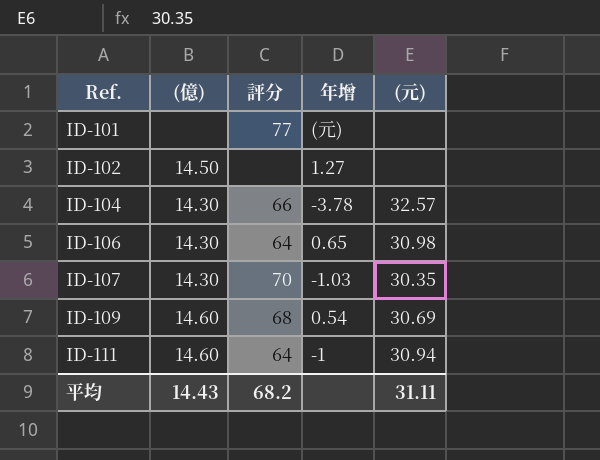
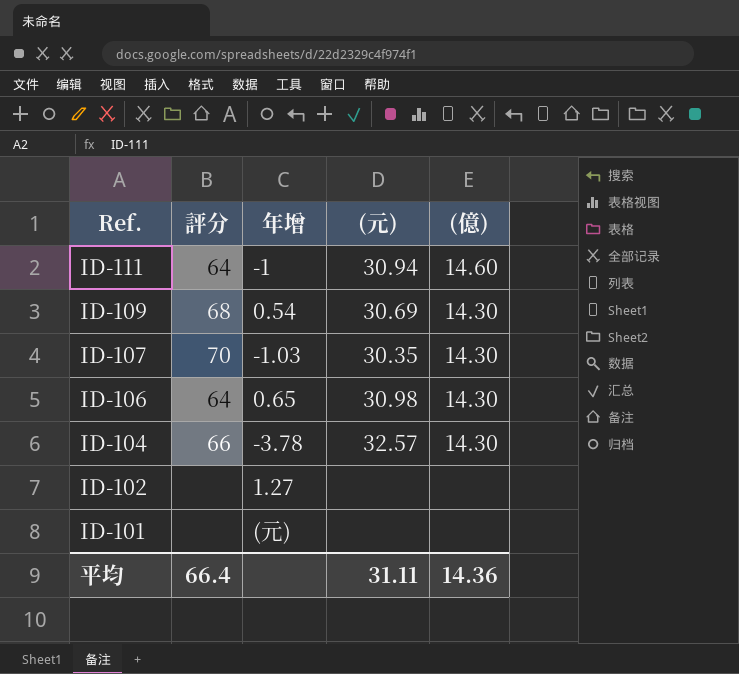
row order: Ref. ascending -> Ref. descending
column (億) | position: 2 -> 5
ID-109 | (億): 14.60 -> 14.30
ID-102 | (億): 14.50 -> none
ID-101 | 評分: 77 -> none
平均 | 評分: 68.2 -> 66.4
平均 | (億): 14.43 -> 14.36

